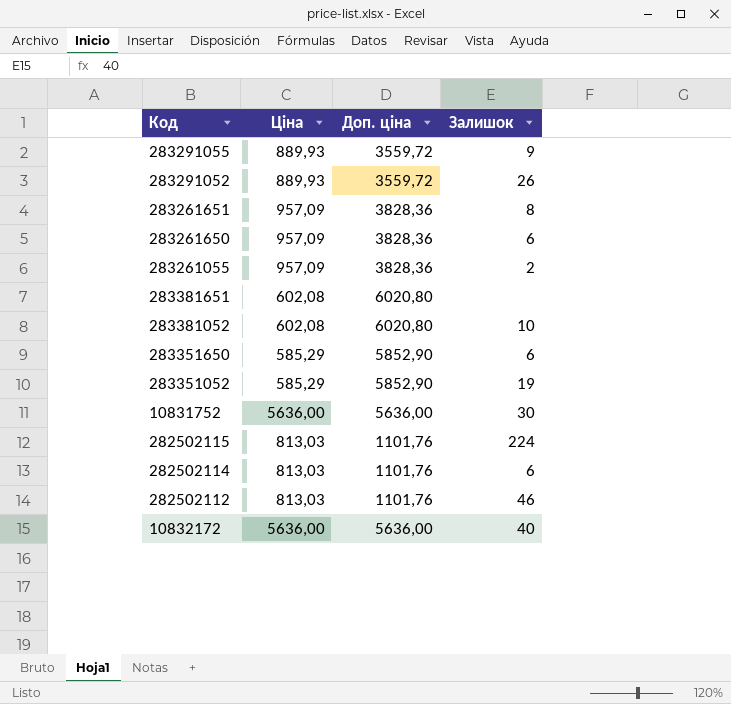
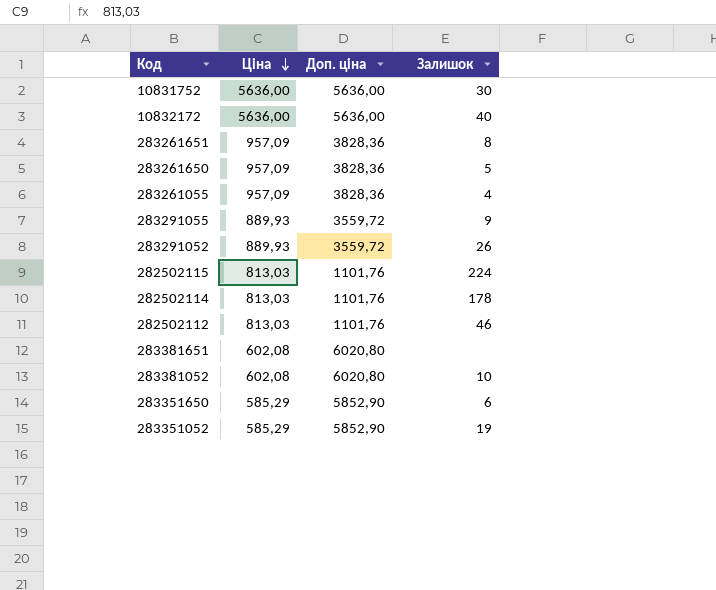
row order: none -> Ціна descending
283261650 | Залишок: 6 -> 5
283261055 | Залишок: 2 -> 4
282502114 | Залишок: 6 -> 178

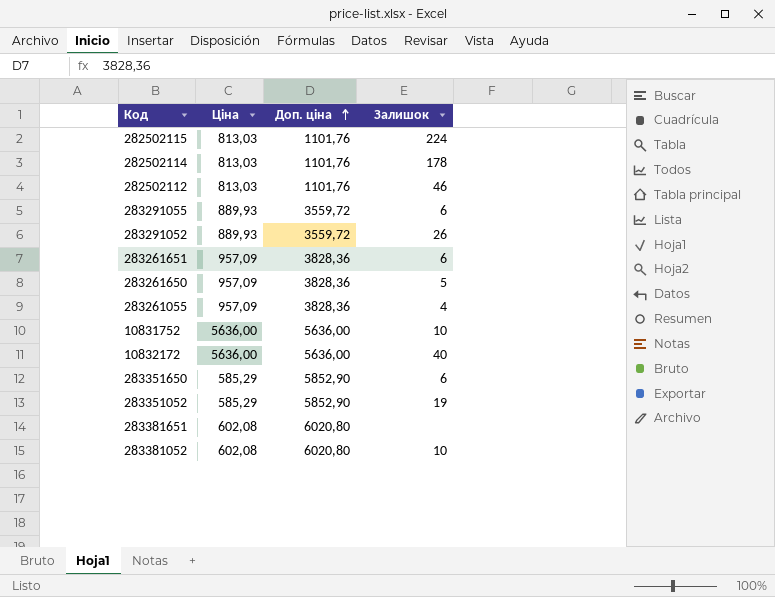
row order: Ціна descending -> Доп. ціна ascending
283291055 | Залишок: 9 -> 6
283261651 | Залишок: 8 -> 6
10831752 | Залишок: 30 -> 10

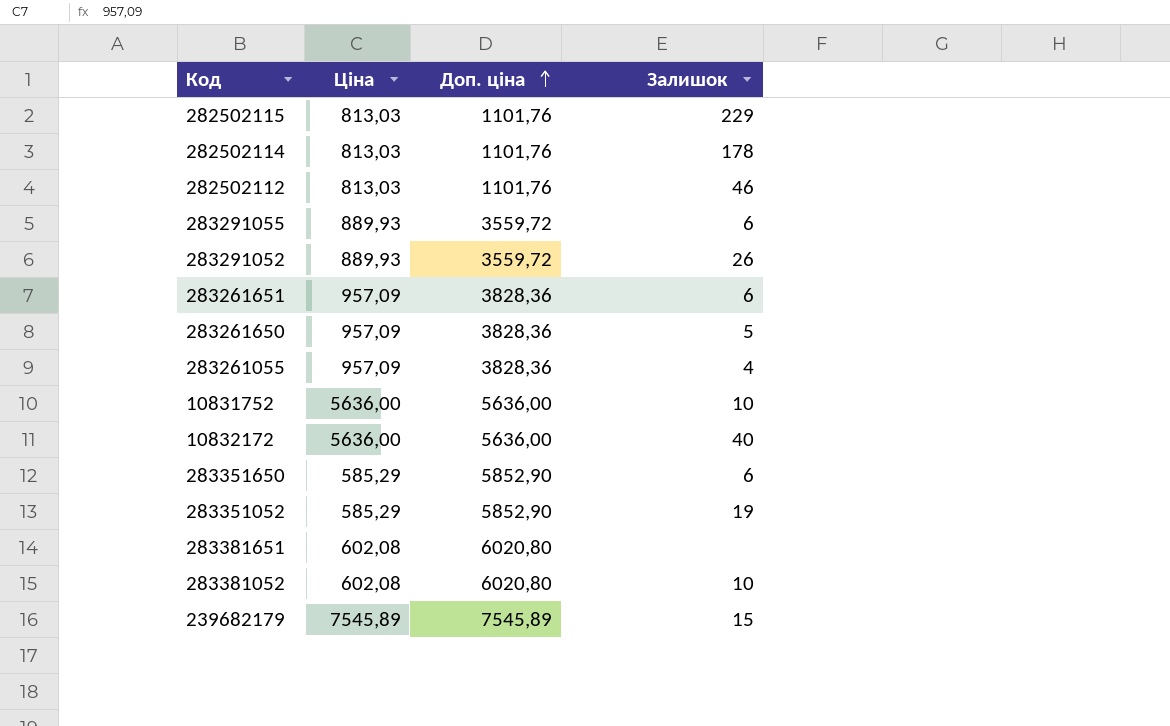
282502115 | Залишок: 224 -> 229
row 239682179: none -> 7545,89 | 7545,89 | 15

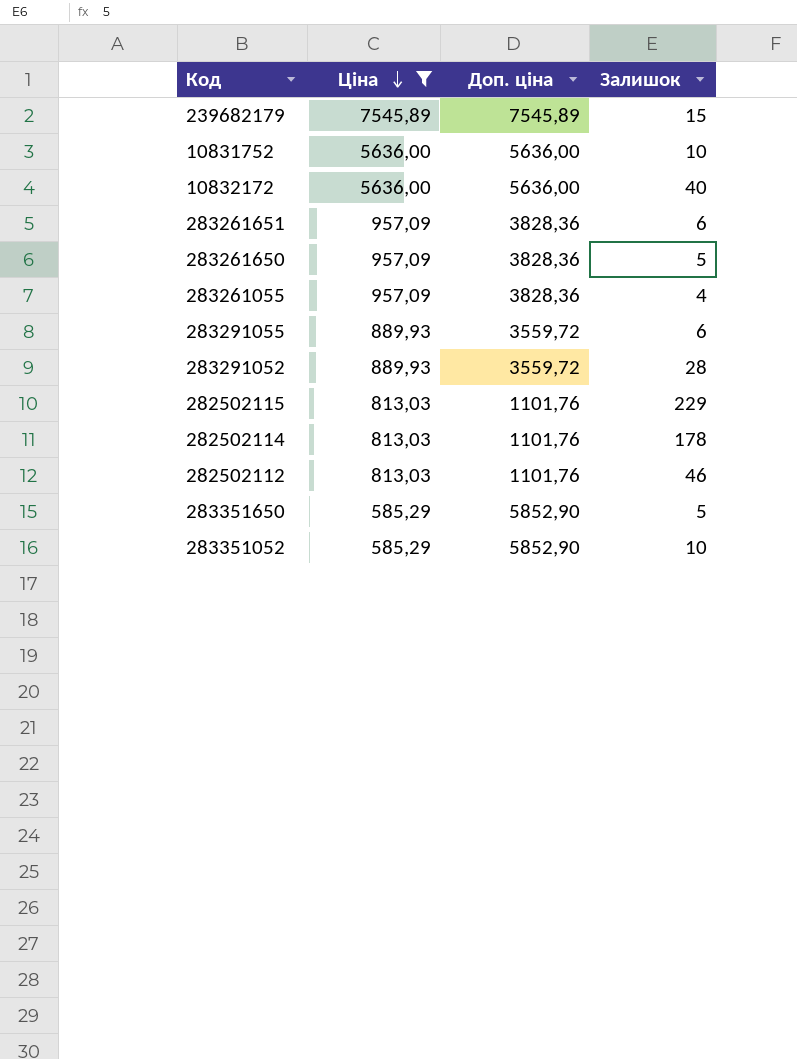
filter: none -> Ціна != 602,08
row order: Доп. ціна ascending -> Ціна descending
283291052 | Залишок: 26 -> 28
283351650 | Залишок: 6 -> 5
283351052 | Залишок: 19 -> 10

